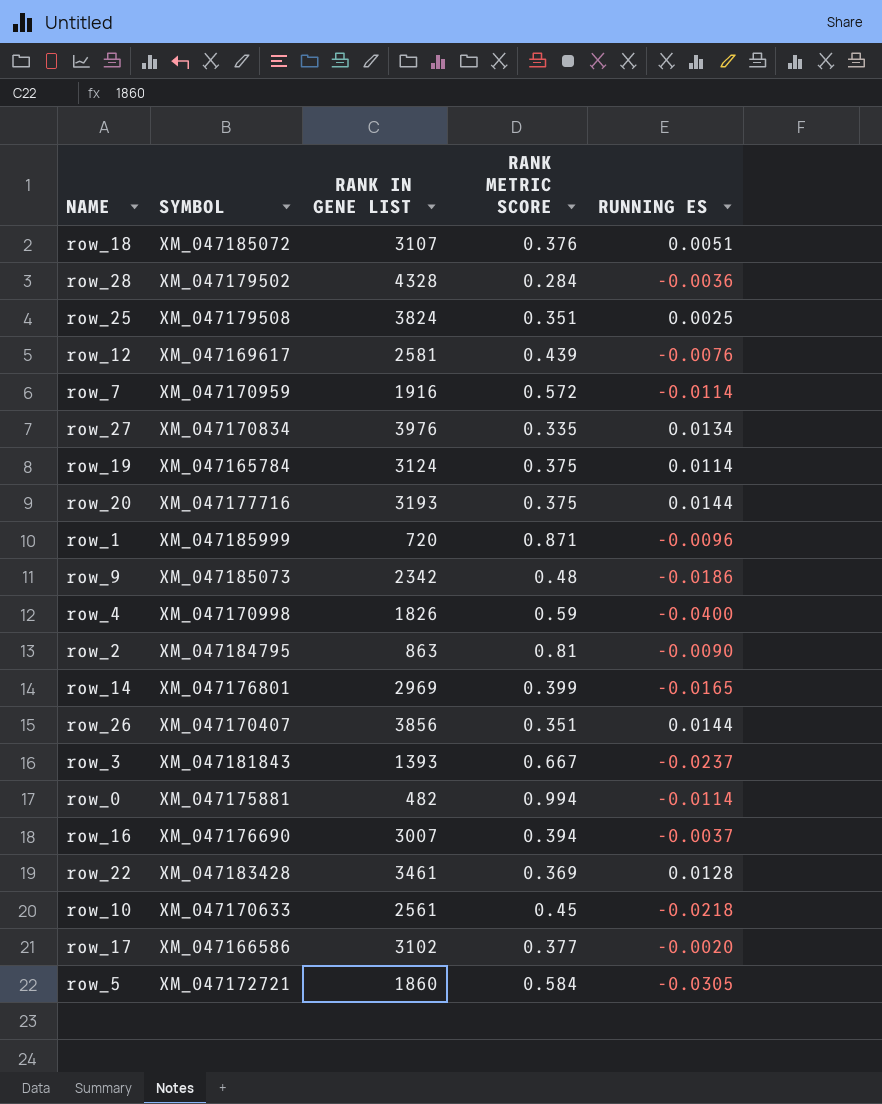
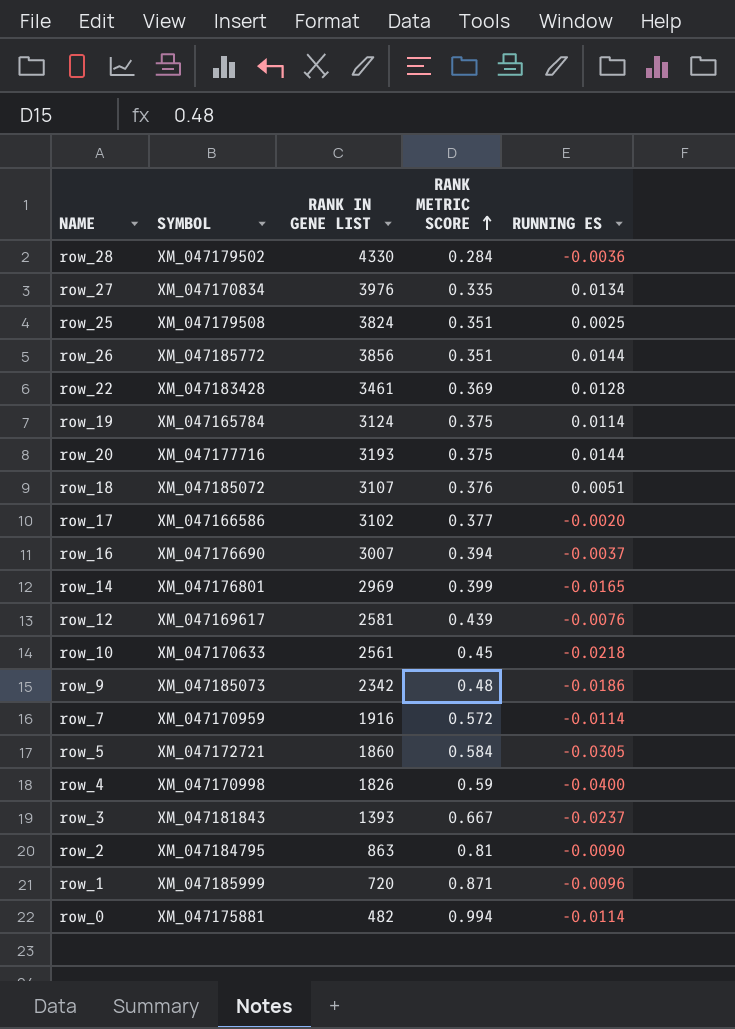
row order: none -> RANK METRIC SCORE ascending
row_28 | RANK IN GENE LIST: 4328 -> 4330
row_26 | SYMBOL: XM_047170407 -> XM_047185772

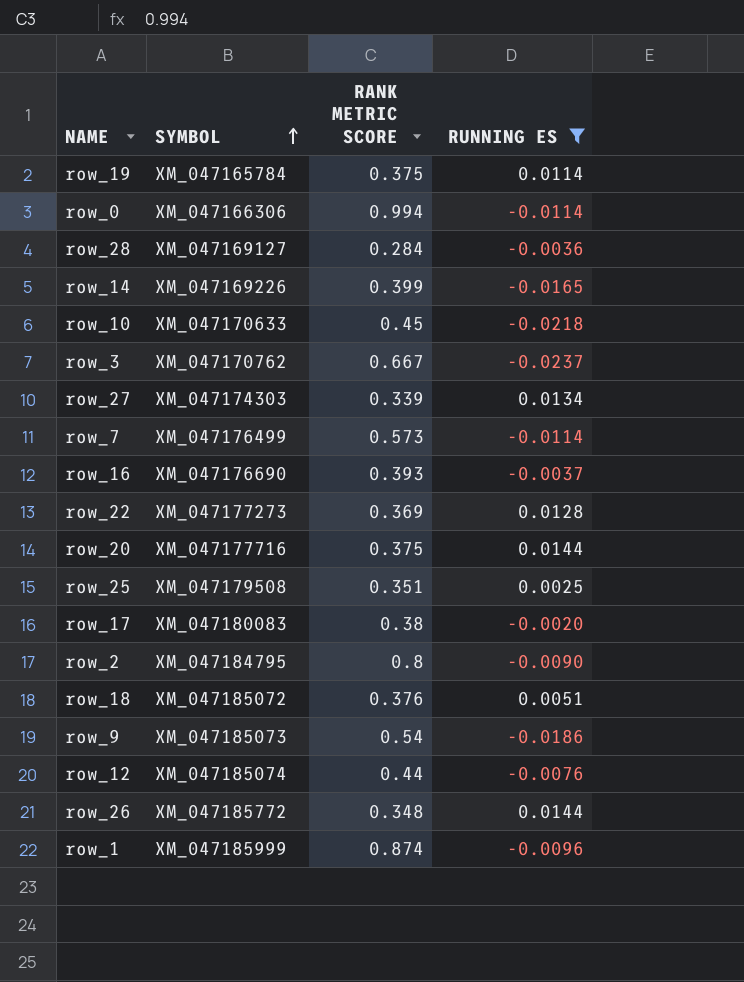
filter: none -> RUNNING ES >= -0.0237
row order: RANK METRIC SCORE ascending -> SYMBOL ascending
column RANK IN GENE LIST | position: 3 -> none
row_0 | SYMBOL: XM_047175881 -> XM_047166306
row_28 | SYMBOL: XM_047179502 -> XM_047169127
row_14 | SYMBOL: XM_047176801 -> XM_047169226
row_3 | SYMBOL: XM_047181843 -> XM_047170762
row_27 | SYMBOL: XM_047170834 -> XM_047174303
row_27 | RANK METRIC SCORE: 0.335 -> 0.339
row_7 | SYMBOL: XM_047170959 -> XM_047176499
row_7 | RANK METRIC SCORE: 0.572 -> 0.573
row_16 | RANK METRIC SCORE: 0.394 -> 0.393
row_22 | SYMBOL: XM_047183428 -> XM_047177273
row_17 | SYMBOL: XM_047166586 -> XM_047180083
row_17 | RANK METRIC SCORE: 0.377 -> 0.38
row_2 | RANK METRIC SCORE: 0.81 -> 0.8
row_9 | RANK METRIC SCORE: 0.48 -> 0.54
row_12 | SYMBOL: XM_047169617 -> XM_047185074
row_12 | RANK METRIC SCORE: 0.439 -> 0.44
row_26 | RANK METRIC SCORE: 0.351 -> 0.348
row_1 | RANK METRIC SCORE: 0.871 -> 0.874

